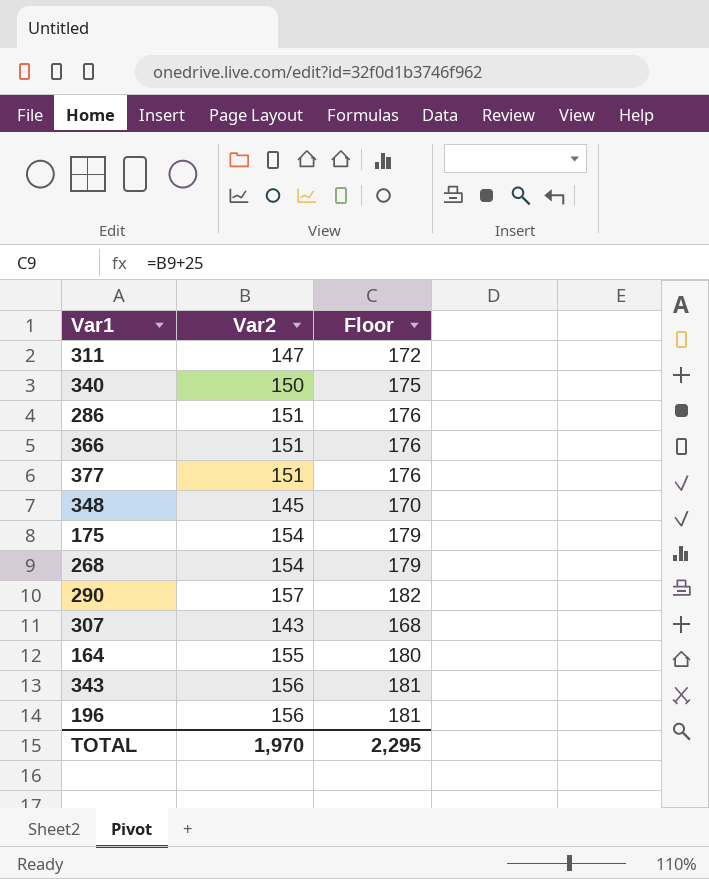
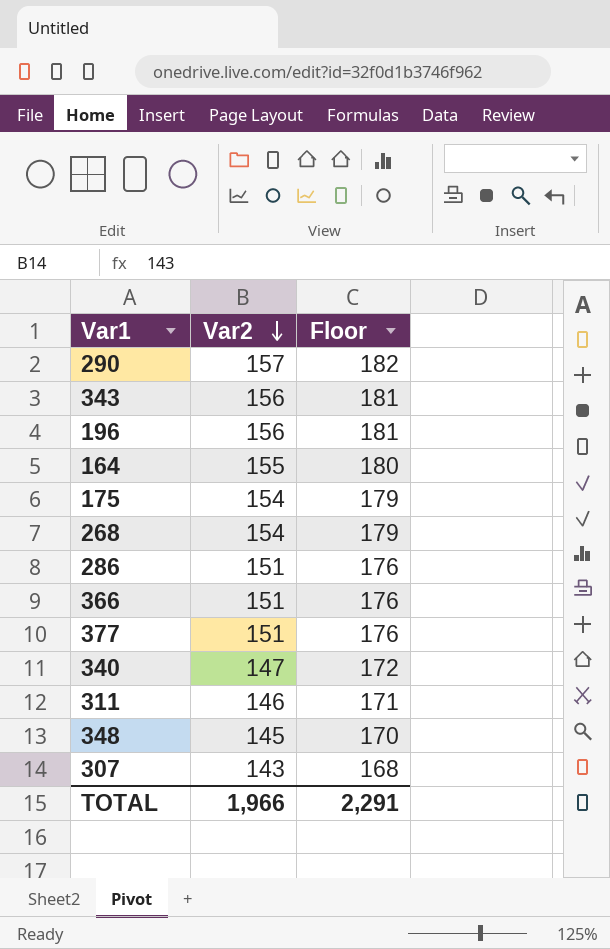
row order: none -> Var2 descending
340 | Var2: 150 -> 147
340 | Floor: 175 -> 172
311 | Var2: 147 -> 146
311 | Floor: 172 -> 171
TOTAL | Var2: 1,970 -> 1,966
TOTAL | Floor: 2,295 -> 2,291

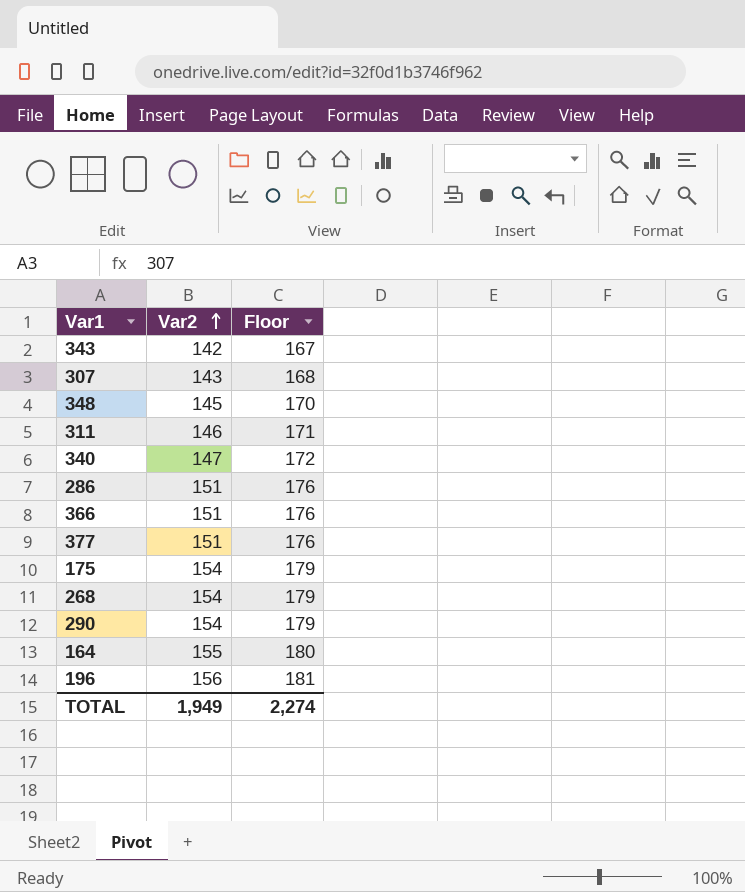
row order: Var2 descending -> Var2 ascending
343 | Var2: 156 -> 142
343 | Floor: 181 -> 167
290 | Var2: 157 -> 154
290 | Floor: 182 -> 179
TOTAL | Var2: 1,966 -> 1,949
TOTAL | Floor: 2,291 -> 2,274

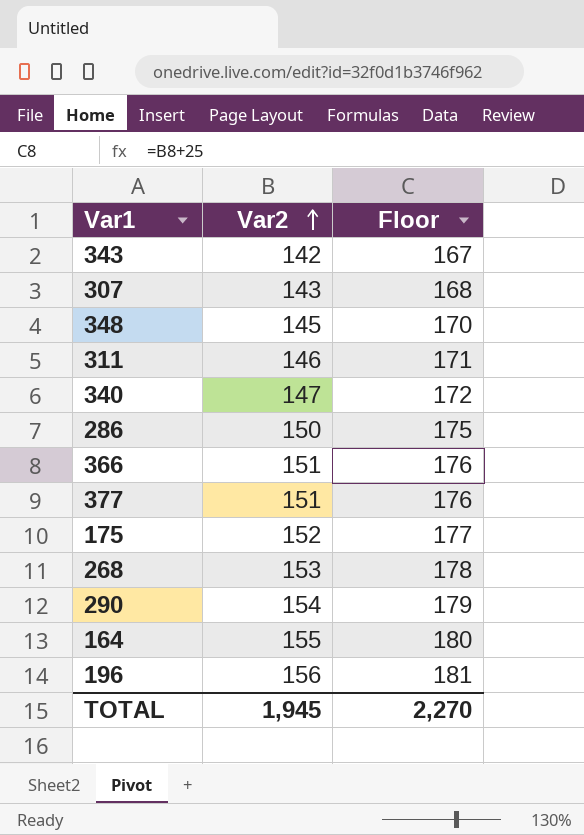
286 | Var2: 151 -> 150
286 | Floor: 176 -> 175
175 | Var2: 154 -> 152
175 | Floor: 179 -> 177
268 | Var2: 154 -> 153
268 | Floor: 179 -> 178
TOTAL | Var2: 1,949 -> 1,945
TOTAL | Floor: 2,274 -> 2,270

